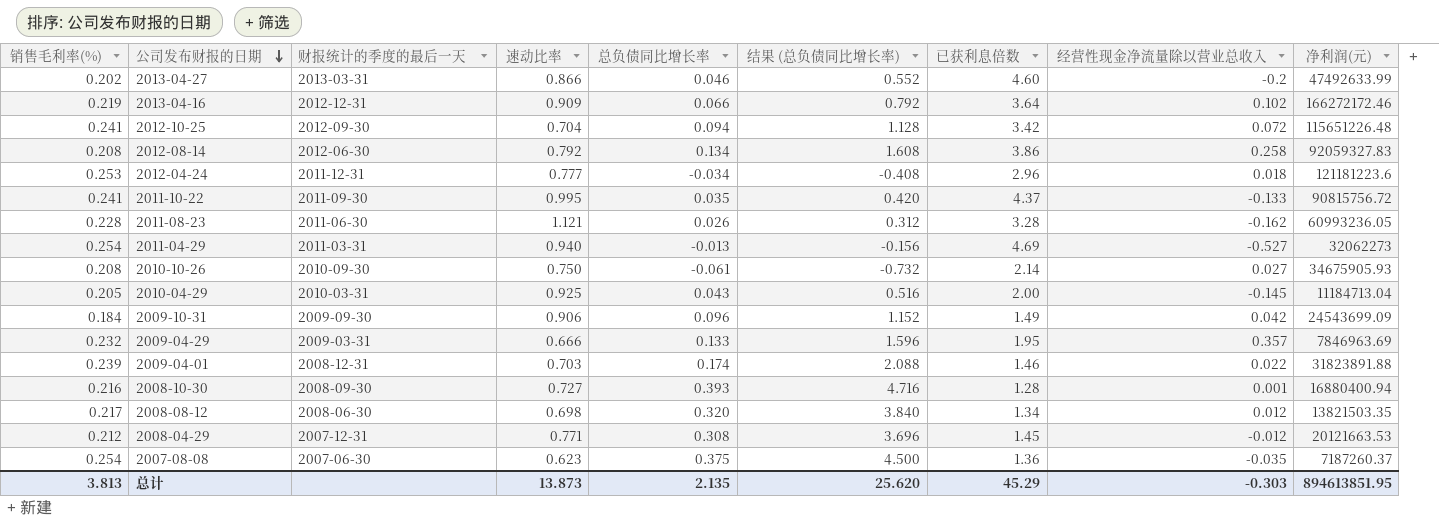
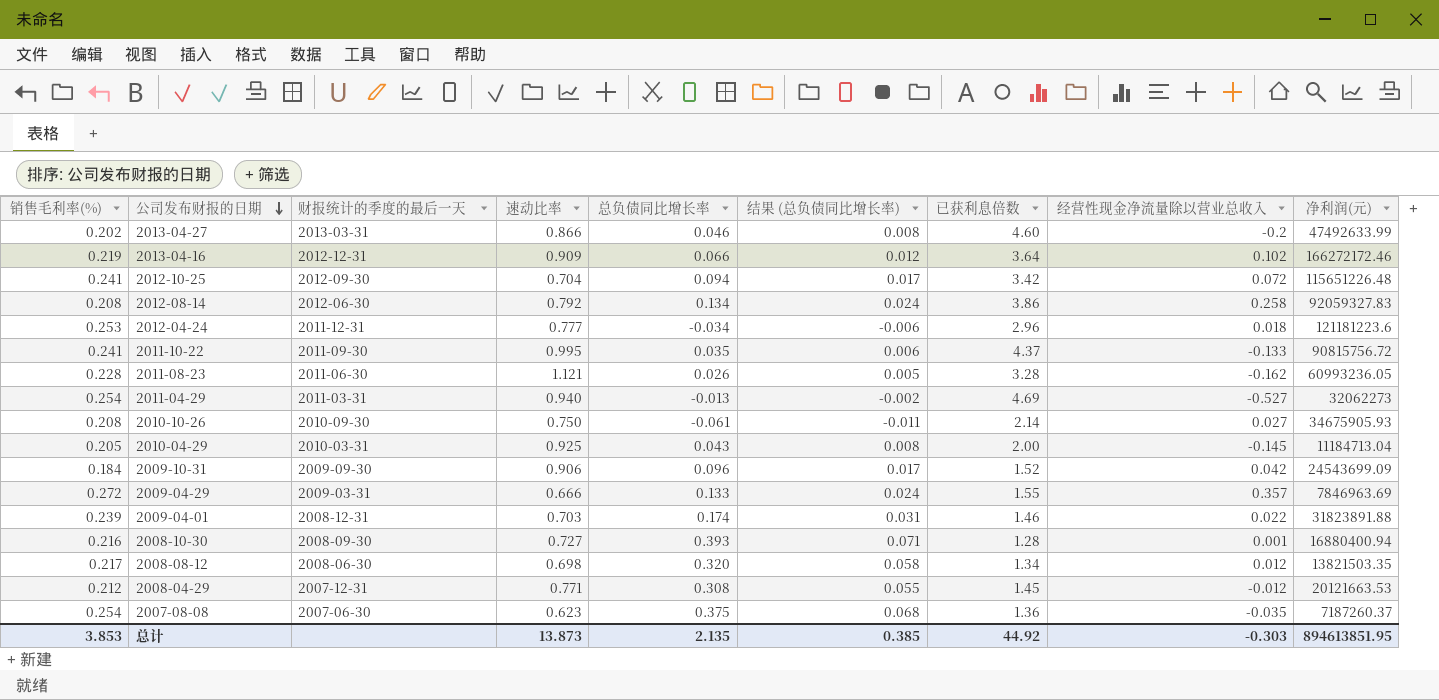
column 结果 (总负债同比增长率) | formula: [总负债同比增长率] * 12 -> [总负债同比增长率] * 0.18
2009-10-31 | 已获利息倍数: 1.49 -> 1.52
2009-04-29 | 销售毛利率(%): 0.232 -> 0.272
2009-04-29 | 已获利息倍数: 1.95 -> 1.55
总计 | 销售毛利率(%): 3.813 -> 3.853
总计 | 结果 (总负债同比增长率): 25.620 -> 0.385
总计 | 已获利息倍数: 45.29 -> 44.92

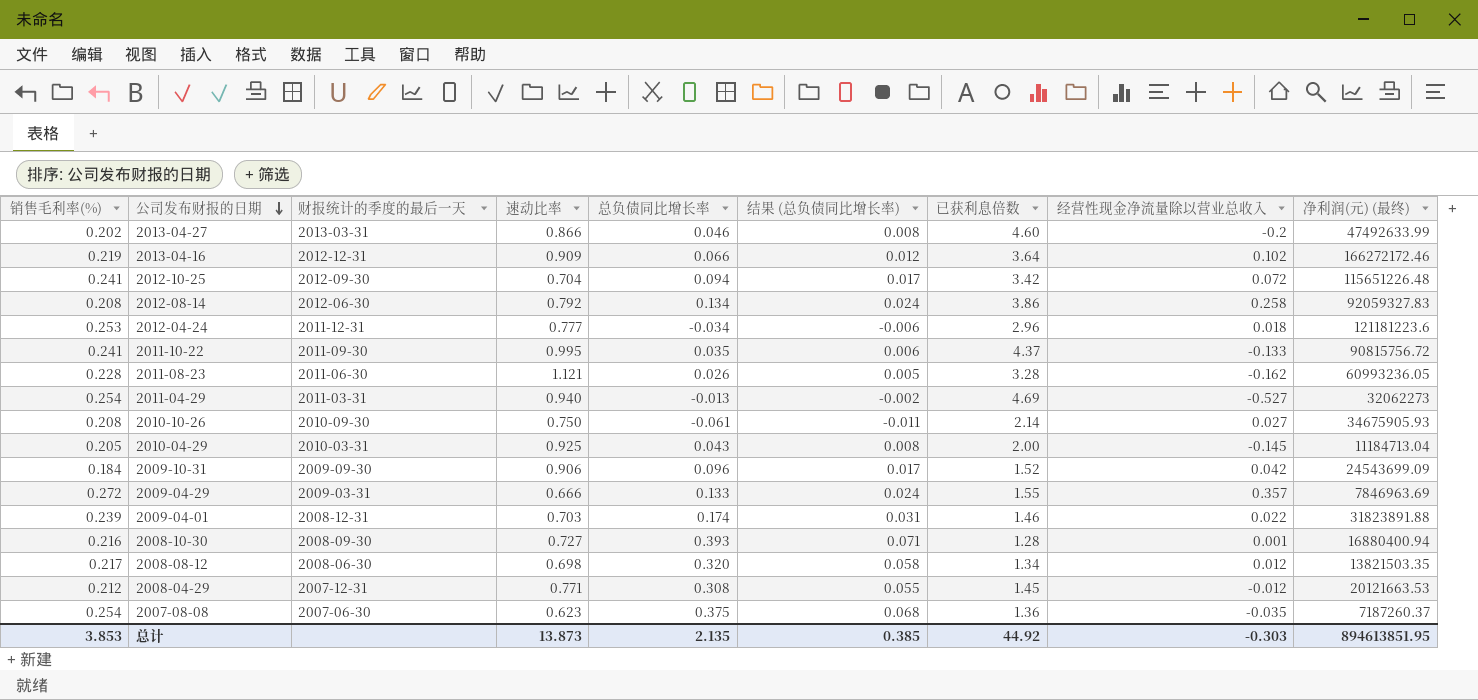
column name: 净利润(元) -> 净利润(元) (最终)

